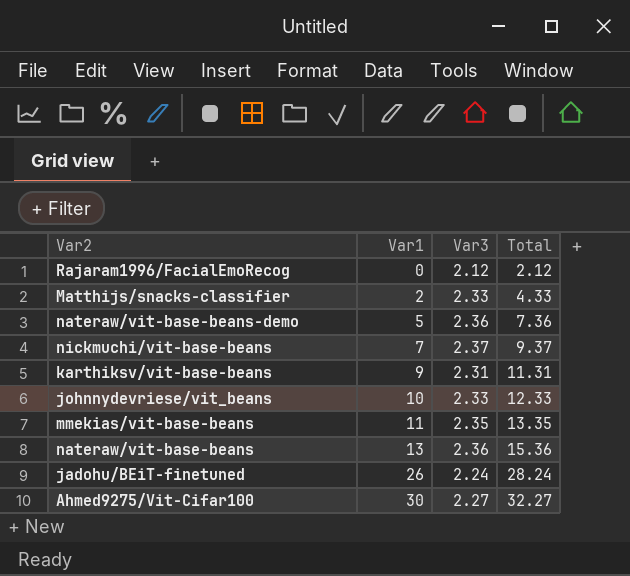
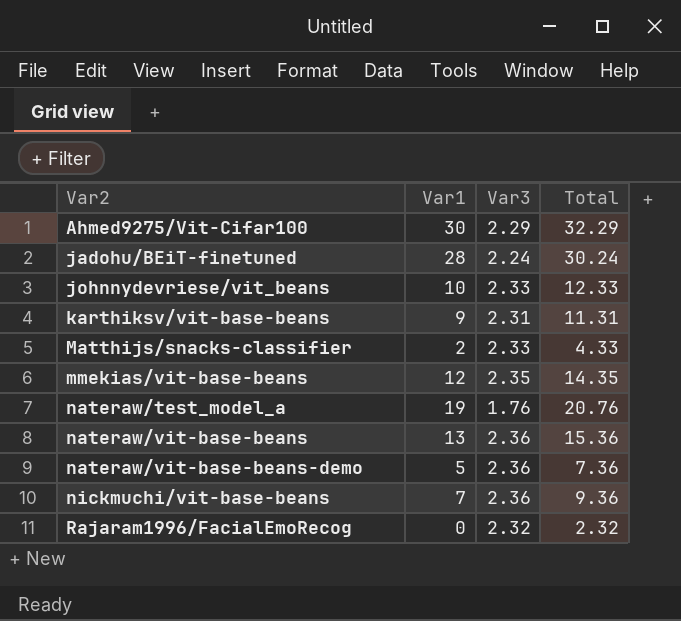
row order: Var1 ascending -> Var2 ascending
Ahmed9275/Vit-Cifar100 | Var3: 2.27 -> 2.29
Ahmed9275/Vit-Cifar100 | Total: 32.27 -> 32.29
jadohu/BEiT-finetuned | Var1: 26 -> 28
jadohu/BEiT-finetuned | Total: 28.24 -> 30.24
mmekias/vit-base-beans | Var1: 11 -> 12
mmekias/vit-base-beans | Total: 13.35 -> 14.35
row nateraw/test_model_a: none -> 19 | 1.76 | 20.76
nickmuchi/vit-base-beans | Var3: 2.37 -> 2.36
nickmuchi/vit-base-beans | Total: 9.37 -> 9.36
Rajaram1996/FacialEmoRecog | Var3: 2.12 -> 2.32
Rajaram1996/FacialEmoRecog | Total: 2.12 -> 2.32

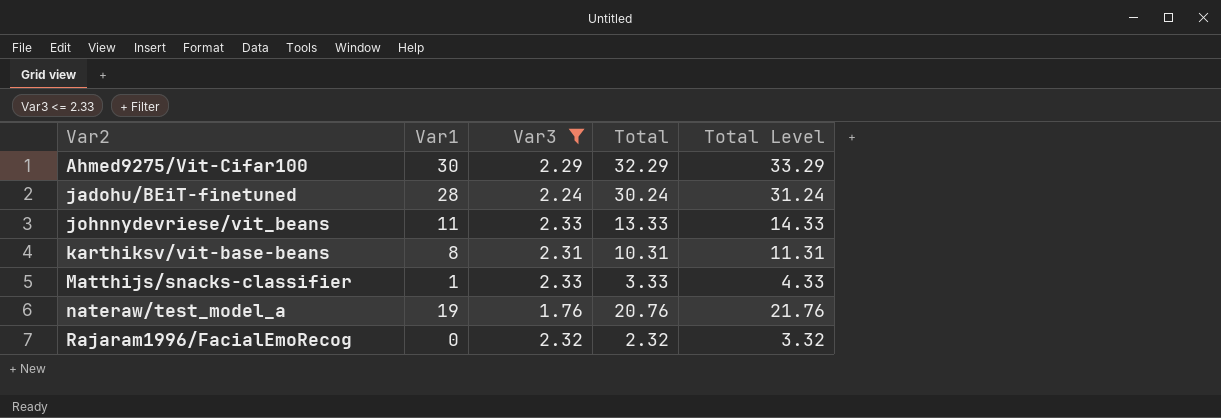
filter: none -> Var3 <= 2.33
column Total Level | formula: none -> [Total] + 1
johnnydevriese/vit_beans | Var1: 10 -> 11
johnnydevriese/vit_beans | Total: 12.33 -> 13.33
karthiksv/vit-base-beans | Var1: 9 -> 8
karthiksv/vit-base-beans | Total: 11.31 -> 10.31
Matthijs/snacks-classifier | Var1: 2 -> 1
Matthijs/snacks-classifier | Total: 4.33 -> 3.33

